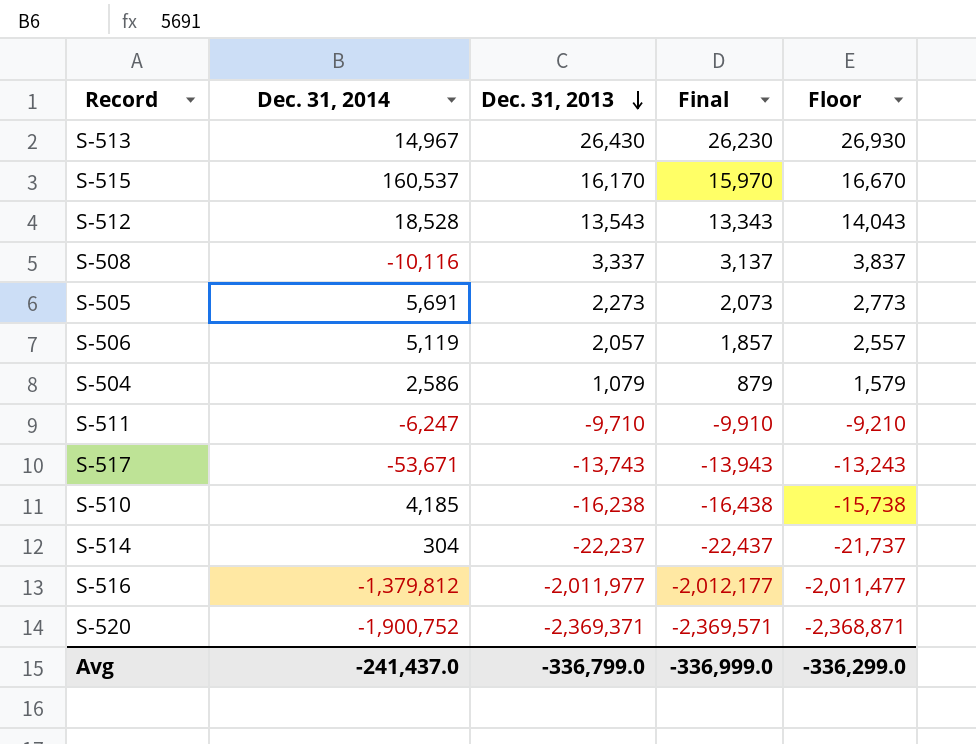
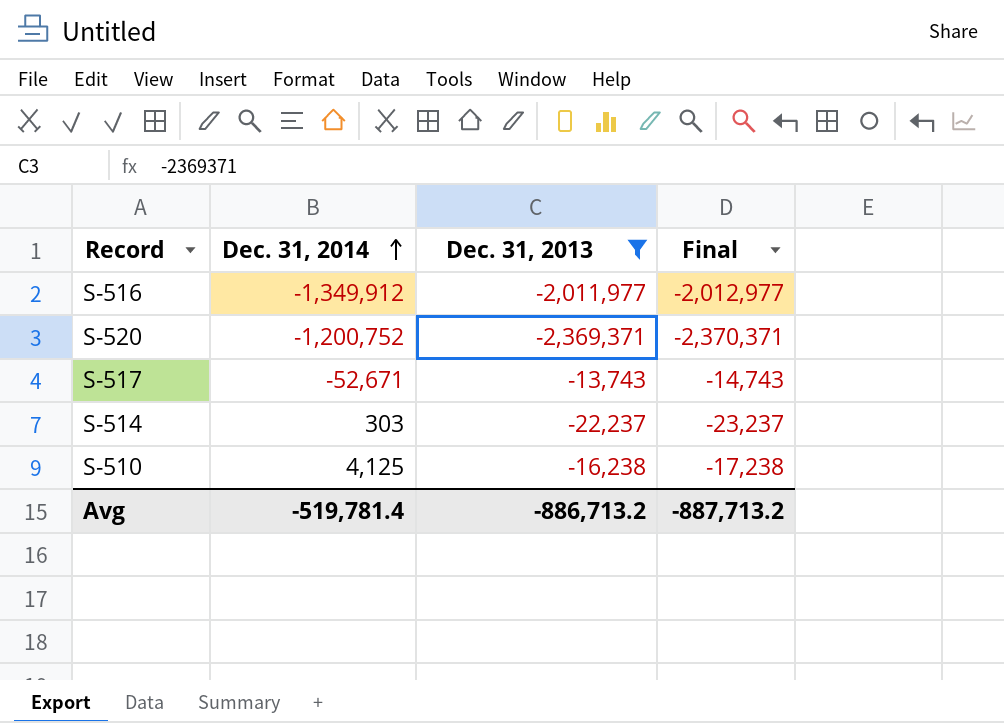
filter: none -> Dec. 31, 2013 <= -13,743
row order: Dec. 31, 2013 descending -> Dec. 31, 2014 ascending
column Floor | formula: [Dec. 31, 2013] + 500 -> none
column Final | formula: [Dec. 31, 2013] - 200 -> [Dec. 31, 2013] - 1000
S-516 | Dec. 31, 2014: -1,379,812 -> -1,349,912
S-520 | Dec. 31, 2014: -1,900,752 -> -1,200,752
S-517 | Dec. 31, 2014: -53,671 -> -52,671
S-514 | Dec. 31, 2014: 304 -> 303
S-510 | Dec. 31, 2014: 4,185 -> 4,125
Avg | Dec. 31, 2014: -241,437.0 -> -519,781.4
Avg | Dec. 31, 2013: -336,799.0 -> -886,713.2
Avg | Final: -336,999.0 -> -887,713.2

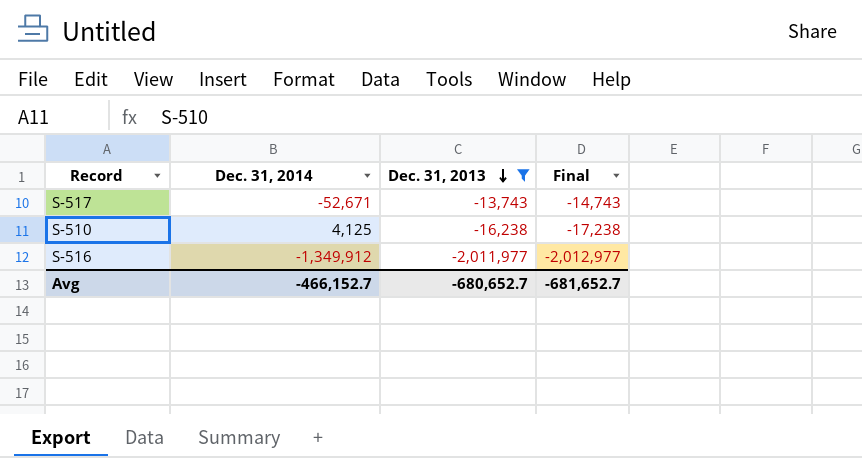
row order: Dec. 31, 2014 ascending -> Dec. 31, 2013 descending
row S-520: -1,200,752 | -2,369,371 | -2,370,371 -> none
row S-514: 303 | -22,237 | -23,237 -> none
Avg | Dec. 31, 2014: -519,781.4 -> -466,152.7
Avg | Dec. 31, 2013: -886,713.2 -> -680,652.7
Avg | Final: -887,713.2 -> -681,652.7

